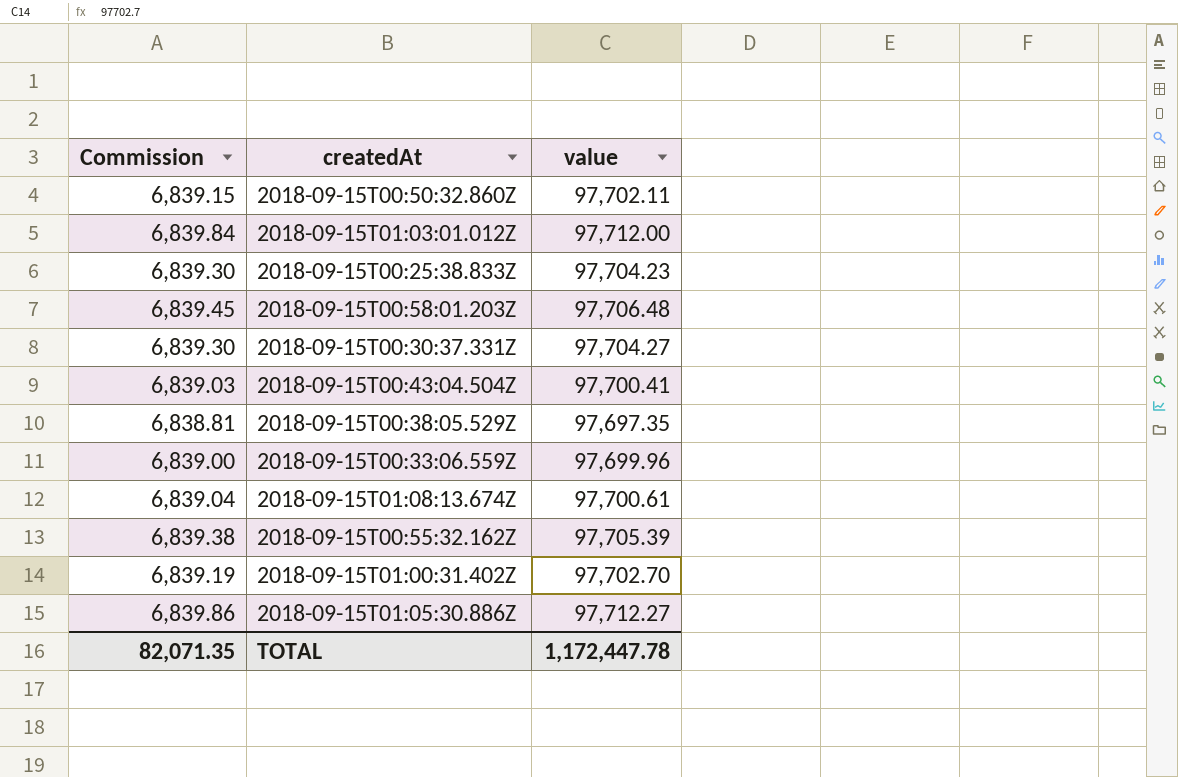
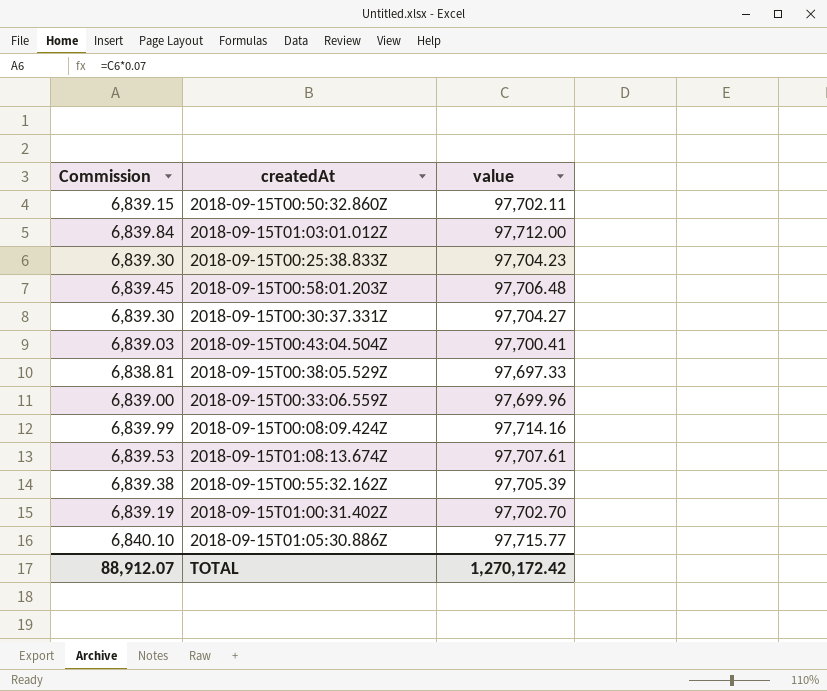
2018-09-15T00:38:05.529Z | value: 97,697.35 -> 97,697.33
row 2018-09-15T00:08:09.424Z: none -> 6,839.99 | 97,714.16
2018-09-15T01:08:13.674Z | Commission: 6,839.04 -> 6,839.53
2018-09-15T01:08:13.674Z | value: 97,700.61 -> 97,707.61
2018-09-15T01:05:30.886Z | Commission: 6,839.86 -> 6,840.10
2018-09-15T01:05:30.886Z | value: 97,712.27 -> 97,715.77
TOTAL | Commission: 82,071.35 -> 88,912.07
TOTAL | value: 1,172,447.78 -> 1,270,172.42

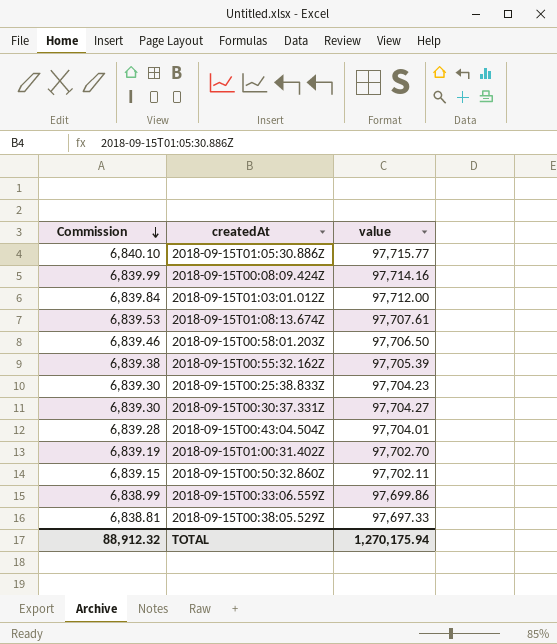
row order: none -> Commission descending
2018-09-15T00:58:01.203Z | Commission: 6,839.45 -> 6,839.46
2018-09-15T00:58:01.203Z | value: 97,706.48 -> 97,706.50
2018-09-15T00:43:04.504Z | Commission: 6,839.03 -> 6,839.28
2018-09-15T00:43:04.504Z | value: 97,700.41 -> 97,704.01
2018-09-15T00:33:06.559Z | Commission: 6,839.00 -> 6,838.99
2018-09-15T00:33:06.559Z | value: 97,699.96 -> 97,699.86
TOTAL | Commission: 88,912.07 -> 88,912.32
TOTAL | value: 1,270,172.42 -> 1,270,175.94

